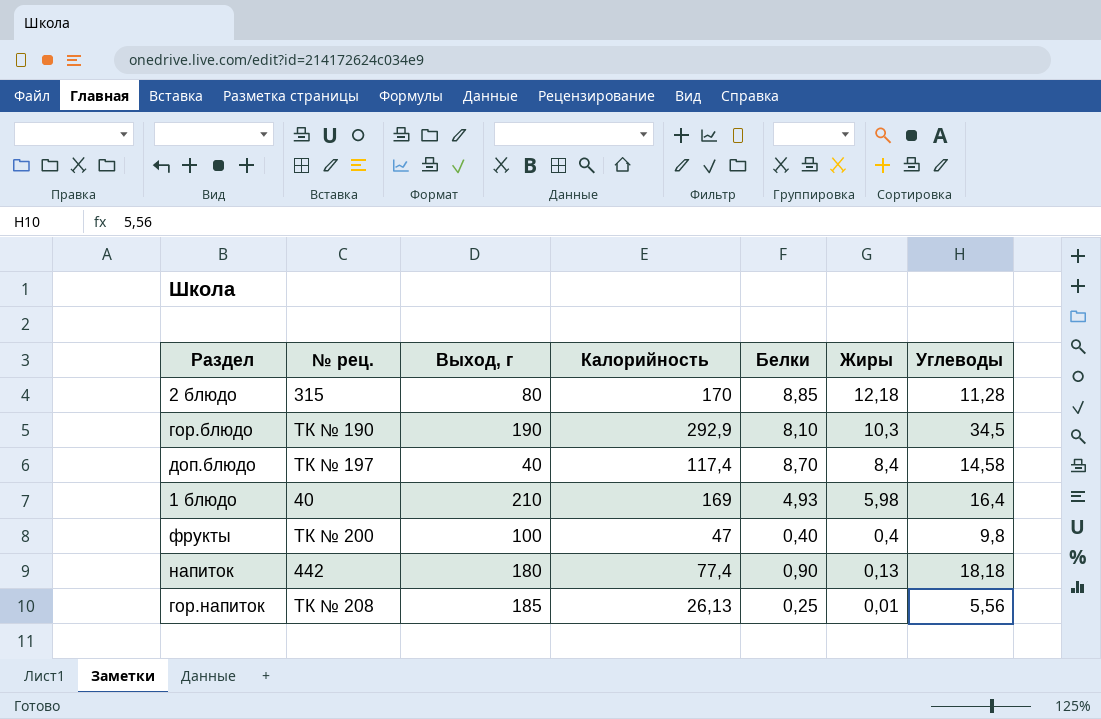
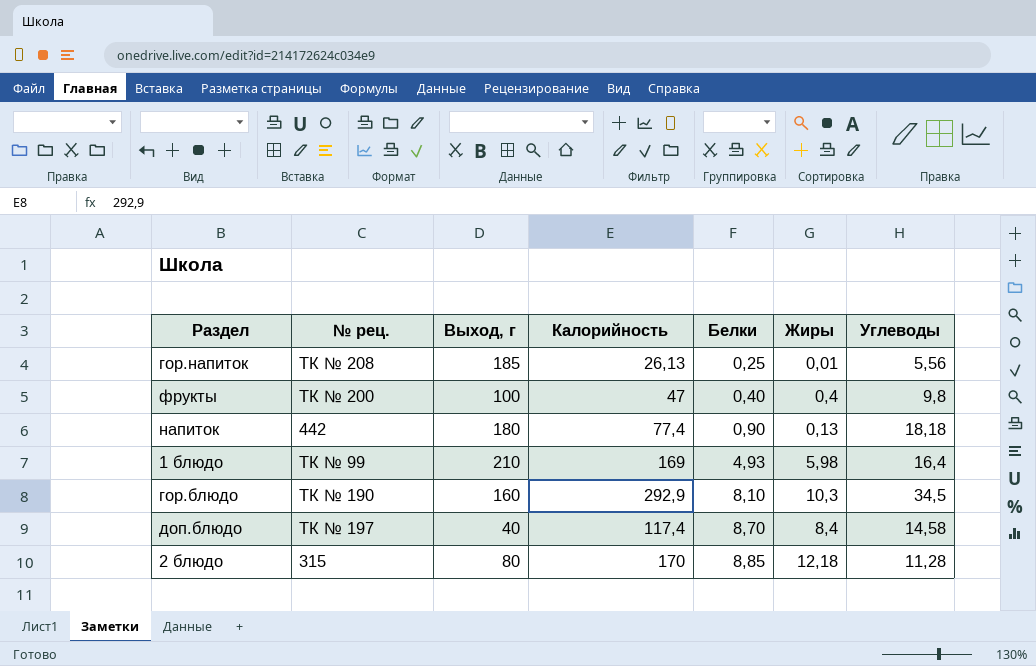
row order: Жиры descending -> Белки ascending
1 блюдо | № рец.: 40 -> ТК № 99
гор.блюдо | Выход, г: 190 -> 160

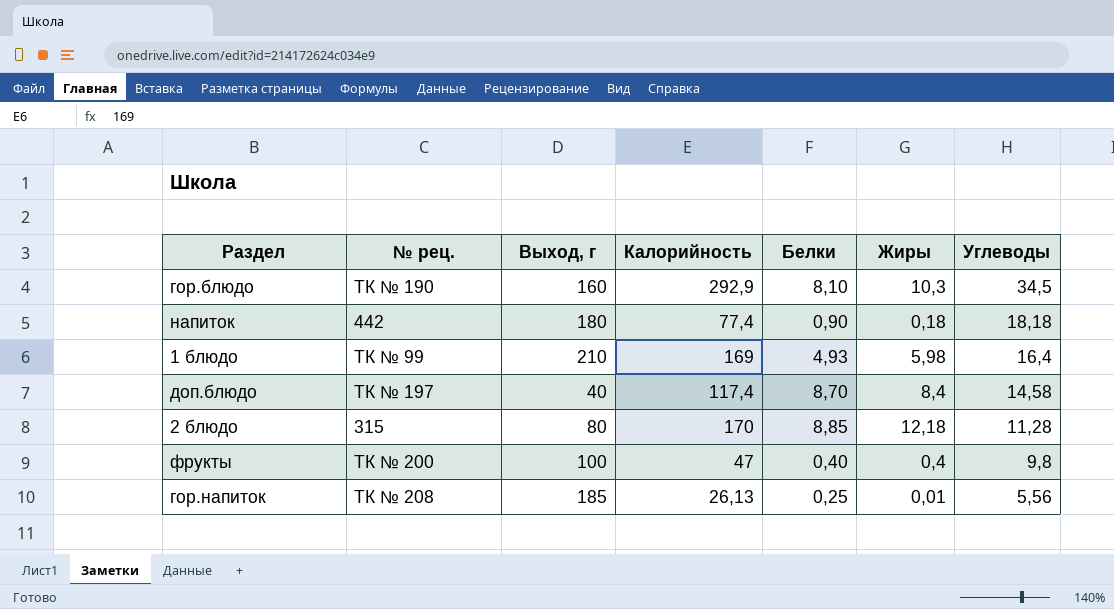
row order: Белки ascending -> Углеводы descending
напиток | Жиры: 0,13 -> 0,18

